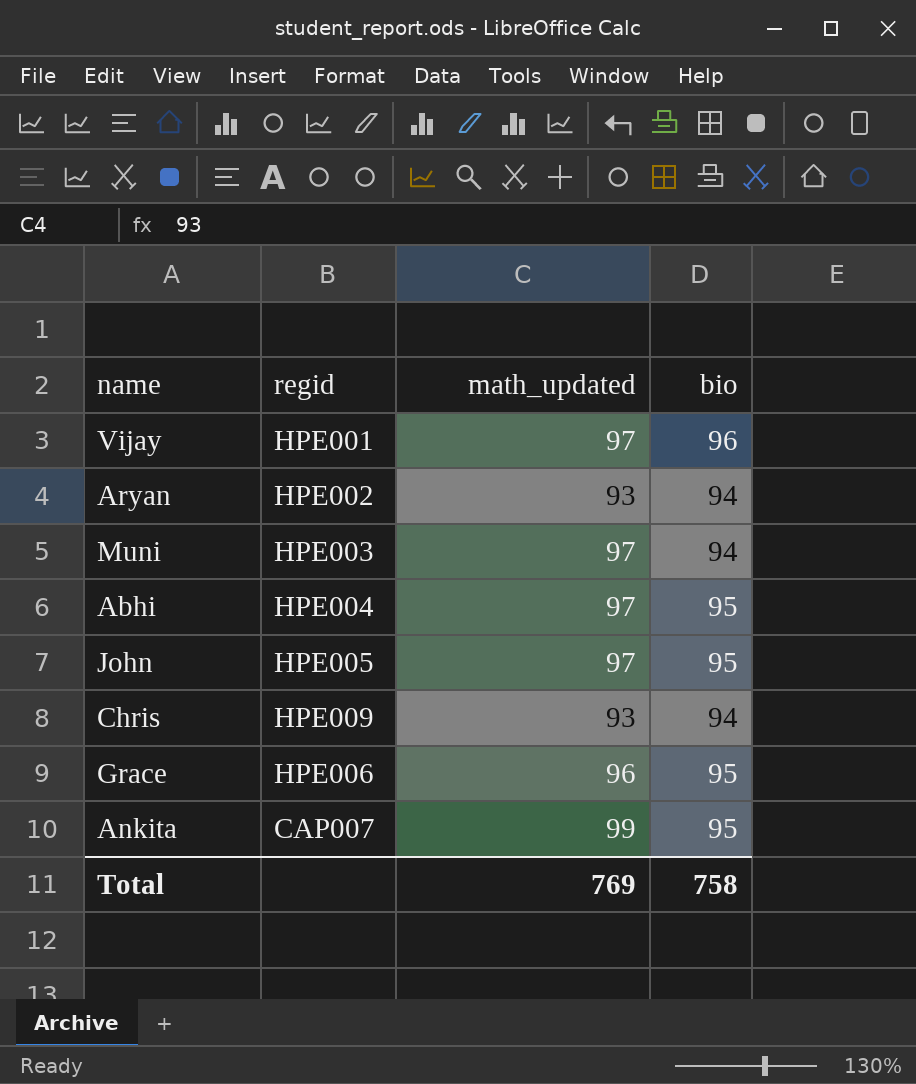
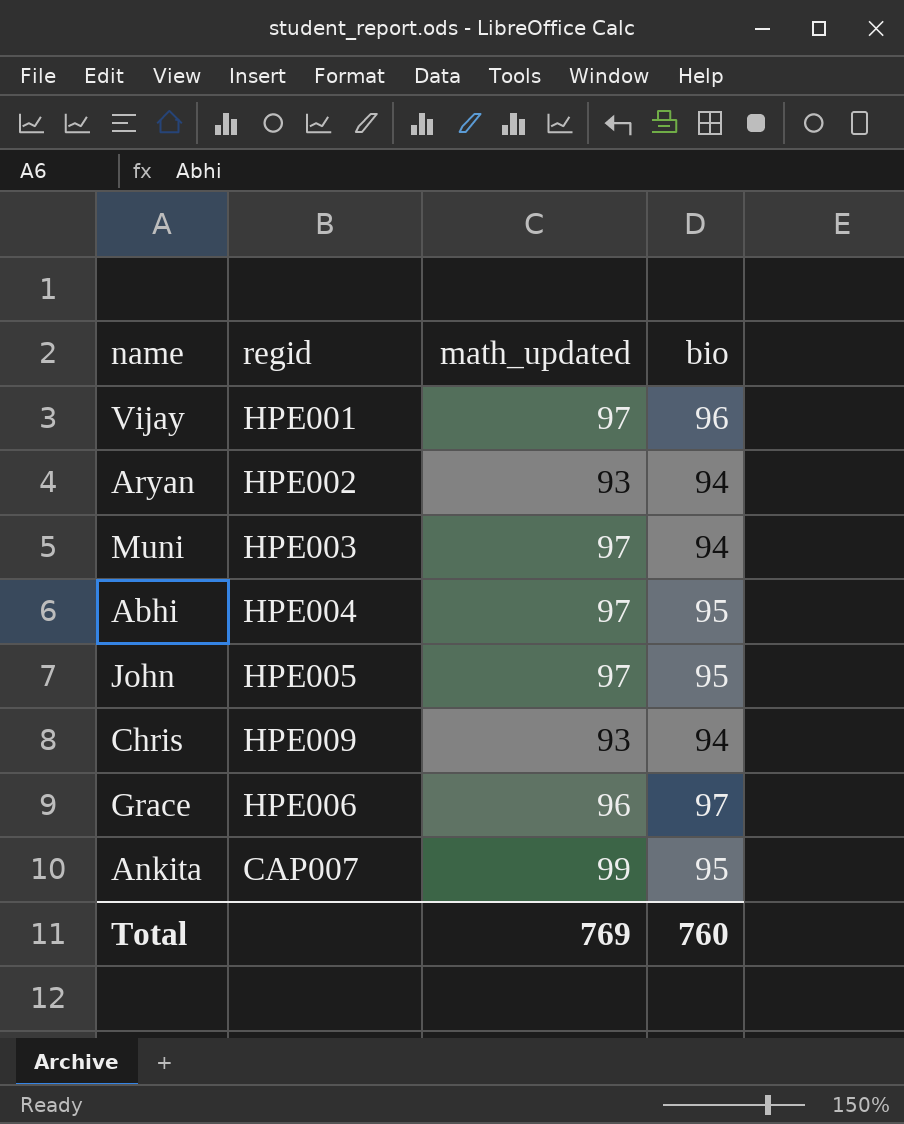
Grace | bio: 95 -> 97
Total | bio: 758 -> 760

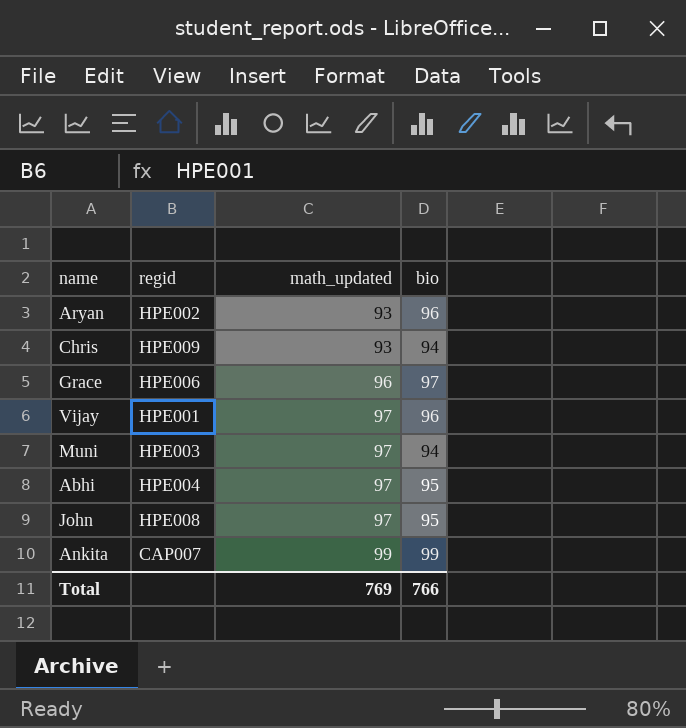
row order: none -> math_updated ascending
Aryan | bio: 94 -> 96
John | regid: HPE005 -> HPE008
Ankita | bio: 95 -> 99
Total | bio: 760 -> 766

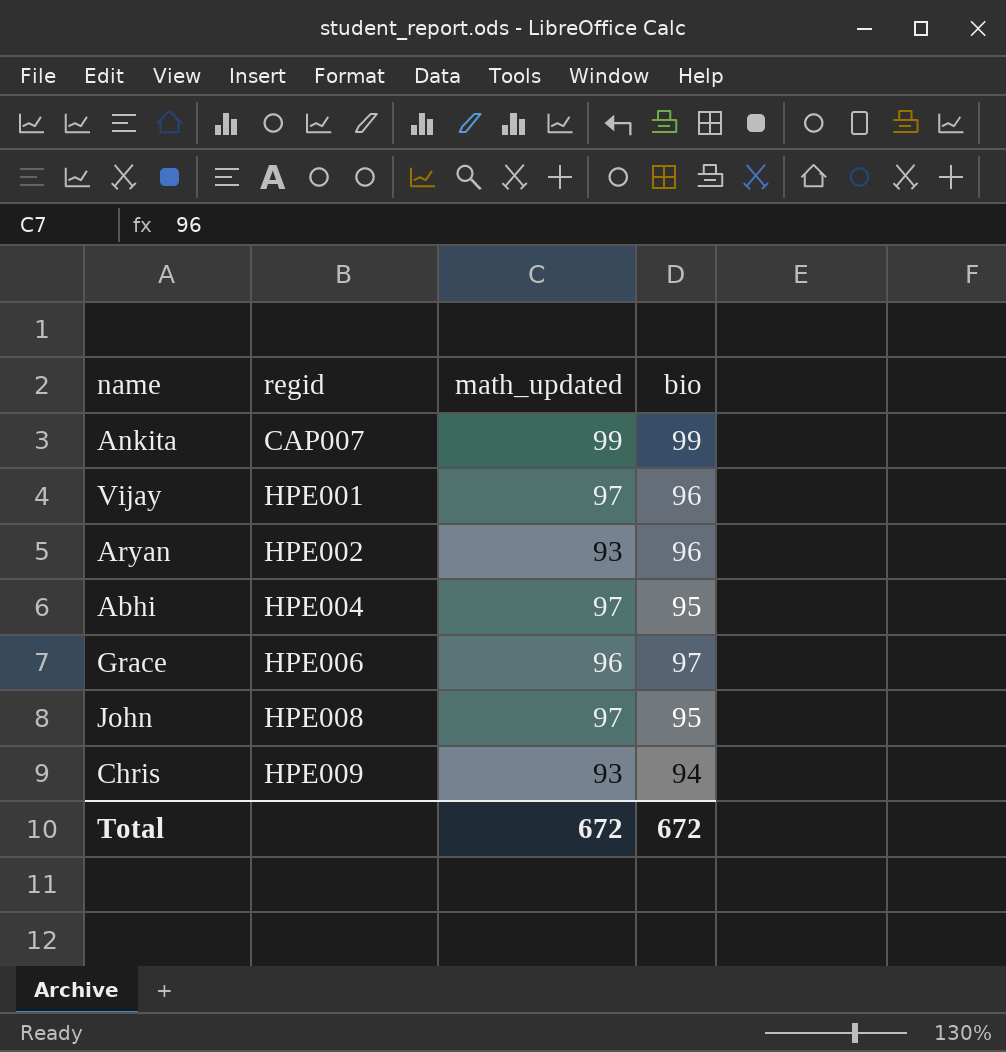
row order: math_updated ascending -> regid ascending
row Muni: HPE003 | 97 | 94 -> none
Total | math_updated: 769 -> 672
Total | bio: 766 -> 672

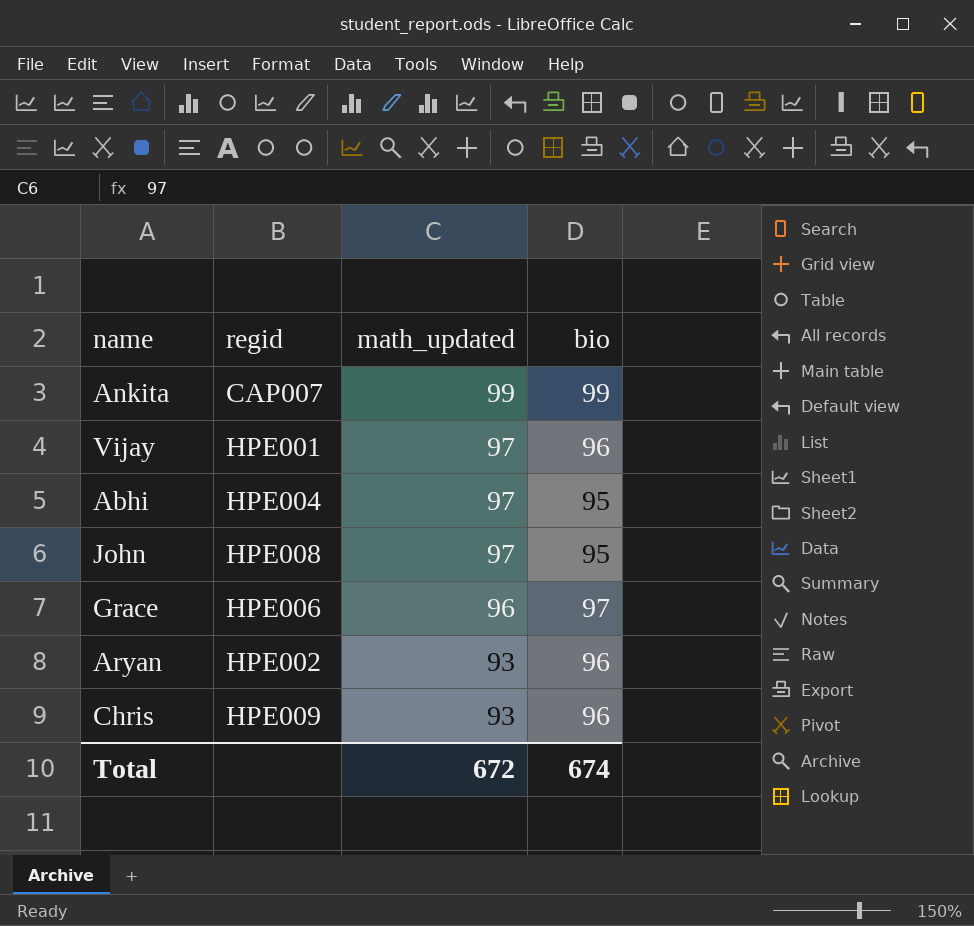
row order: regid ascending -> math_updated descending
Chris | bio: 94 -> 96
Total | bio: 672 -> 674

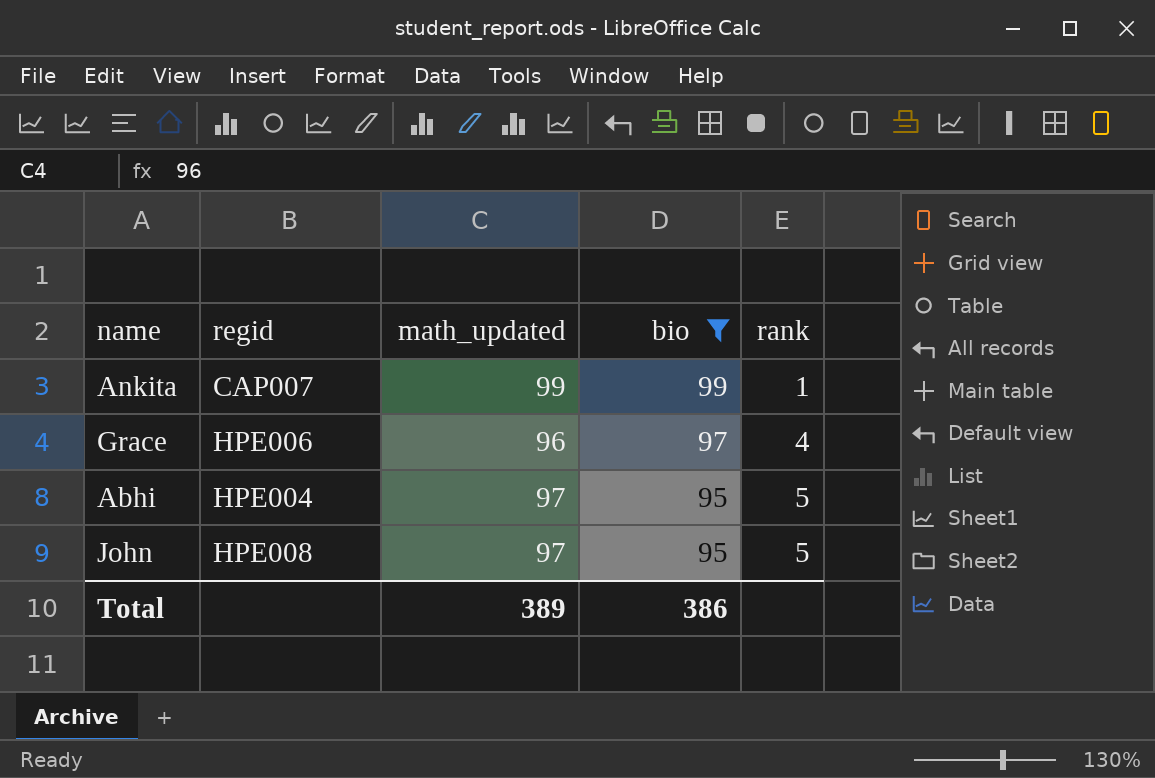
filter: none -> bio != 96
row order: math_updated descending -> bio descending
column rank | position: none -> 5
Total | math_updated: 672 -> 389
Total | bio: 674 -> 386

